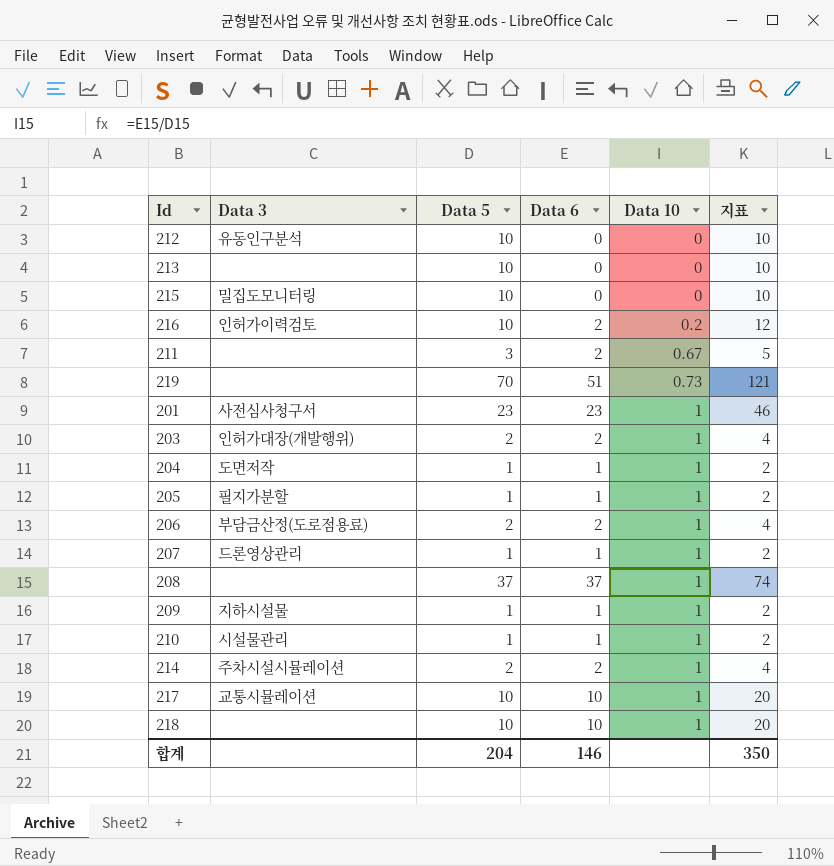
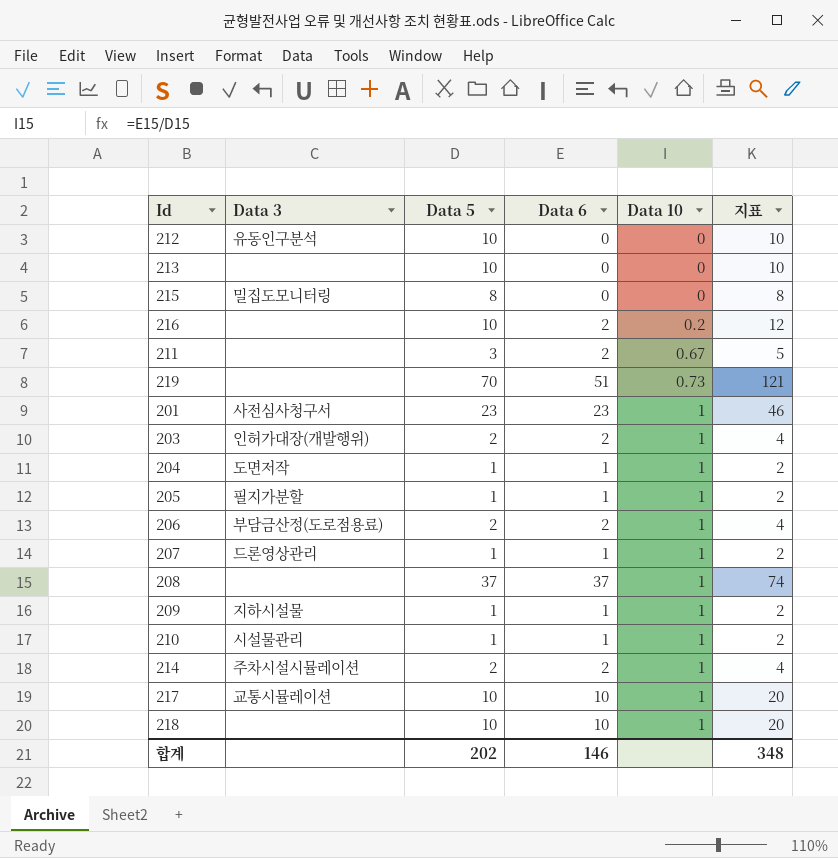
215 | Data 5: 10 -> 8
215 | 지표: 10 -> 8
216 | Data 3: 인허가이력검토 -> none
합계 | Data 5: 204 -> 202
합계 | 지표: 350 -> 348

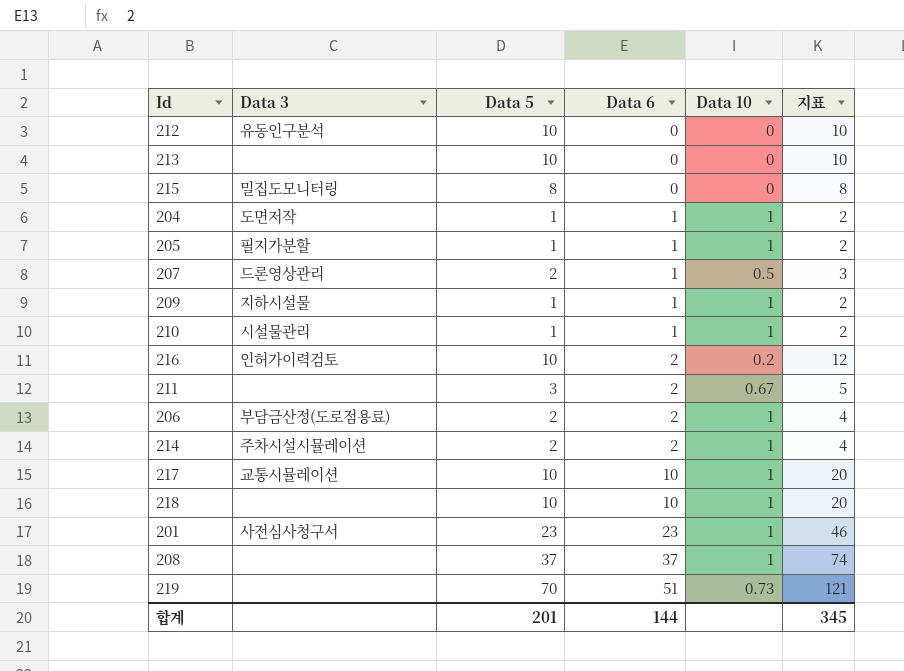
row order: Data 10 ascending -> Data 6 ascending
row 203: 인허가대장(개발행위) | 2 | 2 | 1 | 4 -> none
207 | Data 5: 1 -> 2
207 | Data 10: 1 -> 0.5
207 | 지표: 2 -> 3
216 | Data 3: none -> 인허가이력검토
합계 | Data 5: 202 -> 201
합계 | Data 6: 146 -> 144
합계 | 지표: 348 -> 345

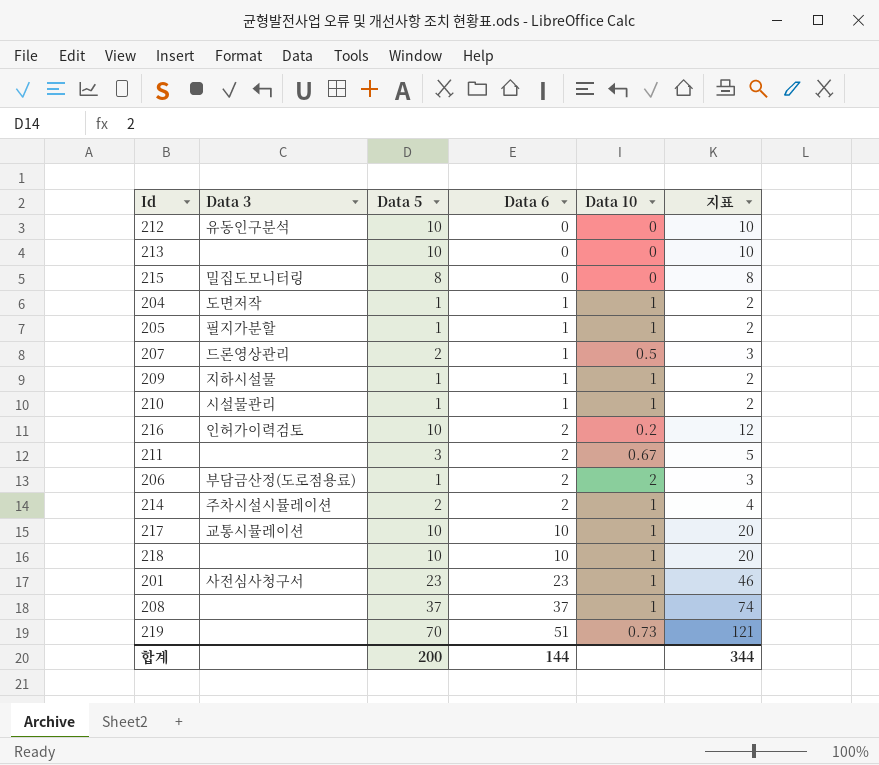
206 | Data 5: 2 -> 1
206 | Data 10: 1 -> 2
206 | 지표: 4 -> 3
합계 | Data 5: 201 -> 200
합계 | 지표: 345 -> 344

